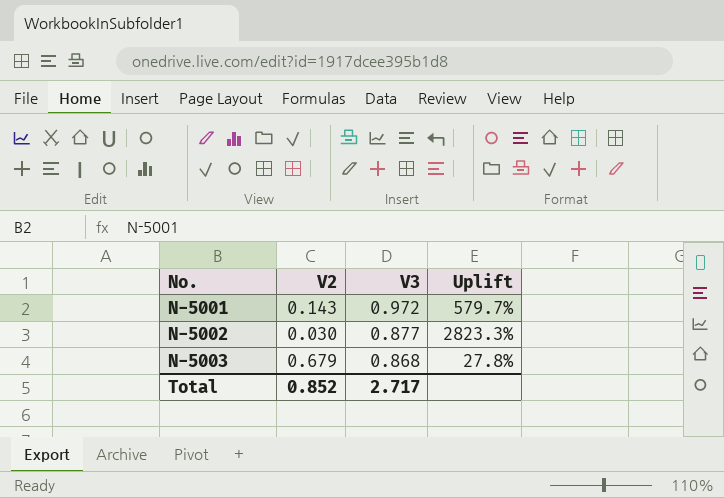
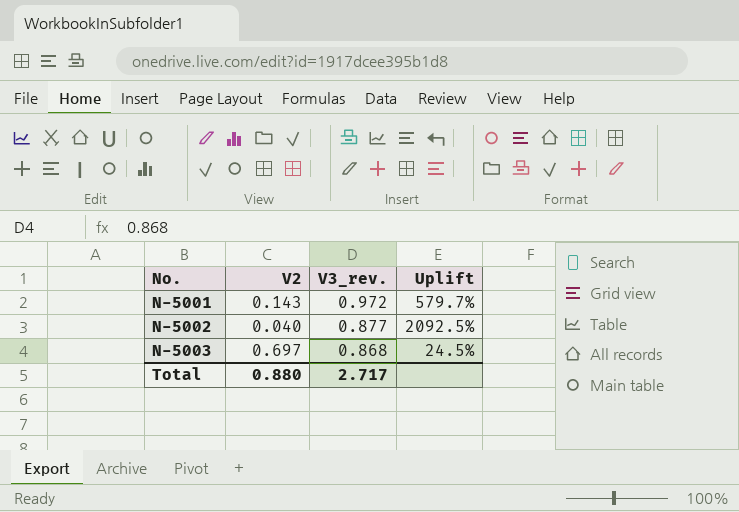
column name: V3 -> V3_rev.
N-5002 | V2: 0.030 -> 0.040
N-5002 | Uplift: 2823.3% -> 2092.5%
N-5003 | V2: 0.679 -> 0.697
N-5003 | Uplift: 27.8% -> 24.5%
Total | V2: 0.852 -> 0.880

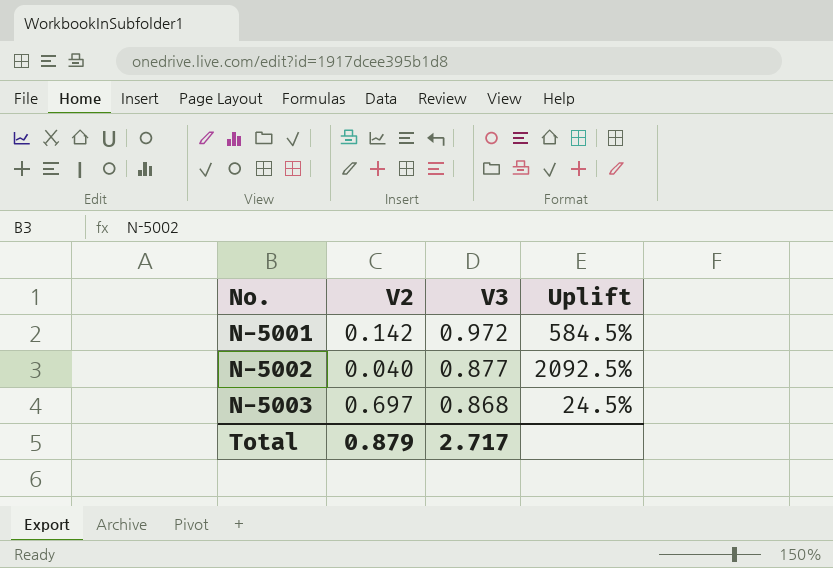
column name: V3_rev. -> V3
N-5001 | V2: 0.143 -> 0.142
N-5001 | Uplift: 579.7% -> 584.5%
Total | V2: 0.880 -> 0.879

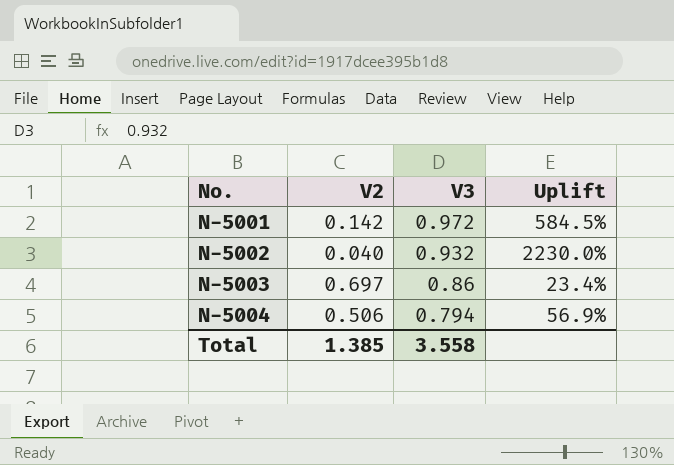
N-5002 | V3: 0.877 -> 0.932
N-5002 | Uplift: 2092.5% -> 2230.0%
N-5003 | V3: 0.868 -> 0.86
N-5003 | Uplift: 24.5% -> 23.4%
row N-5004: none -> 0.506 | 0.794 | 56.9%
Total | V2: 0.879 -> 1.385
Total | V3: 2.717 -> 3.558

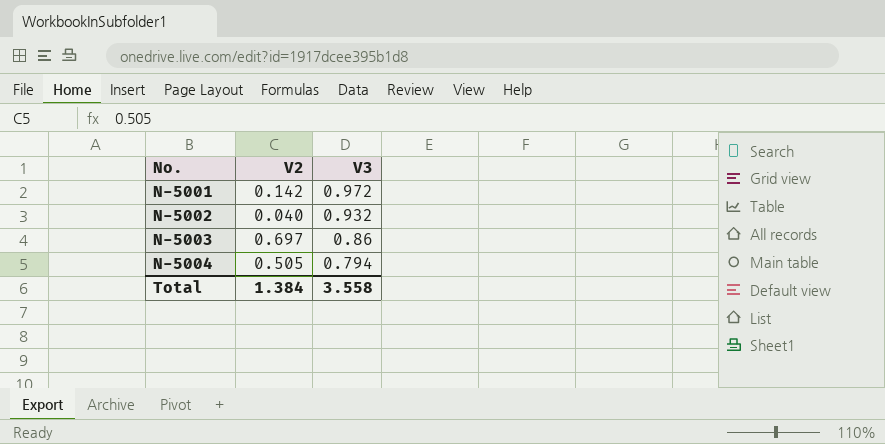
column Uplift | formula: ([V3] - [V2]) / [V2] -> none
N-5004 | V2: 0.506 -> 0.505
Total | V2: 1.385 -> 1.384

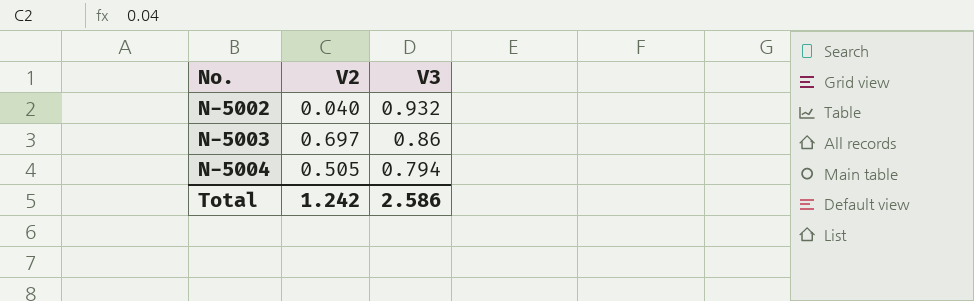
row N-5001: 0.142 | 0.972 -> none
Total | V2: 1.384 -> 1.242
Total | V3: 3.558 -> 2.586

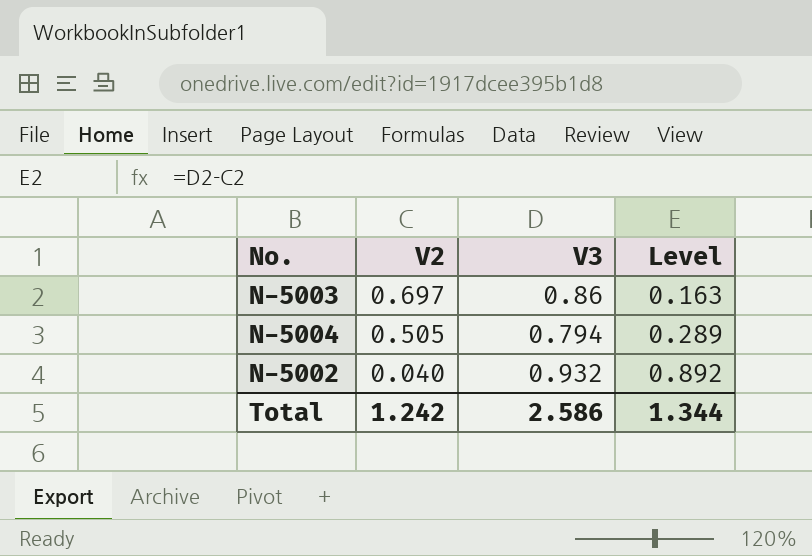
row order: No. ascending -> V2 descending
column Level | formula: none -> [V3] - [V2]

